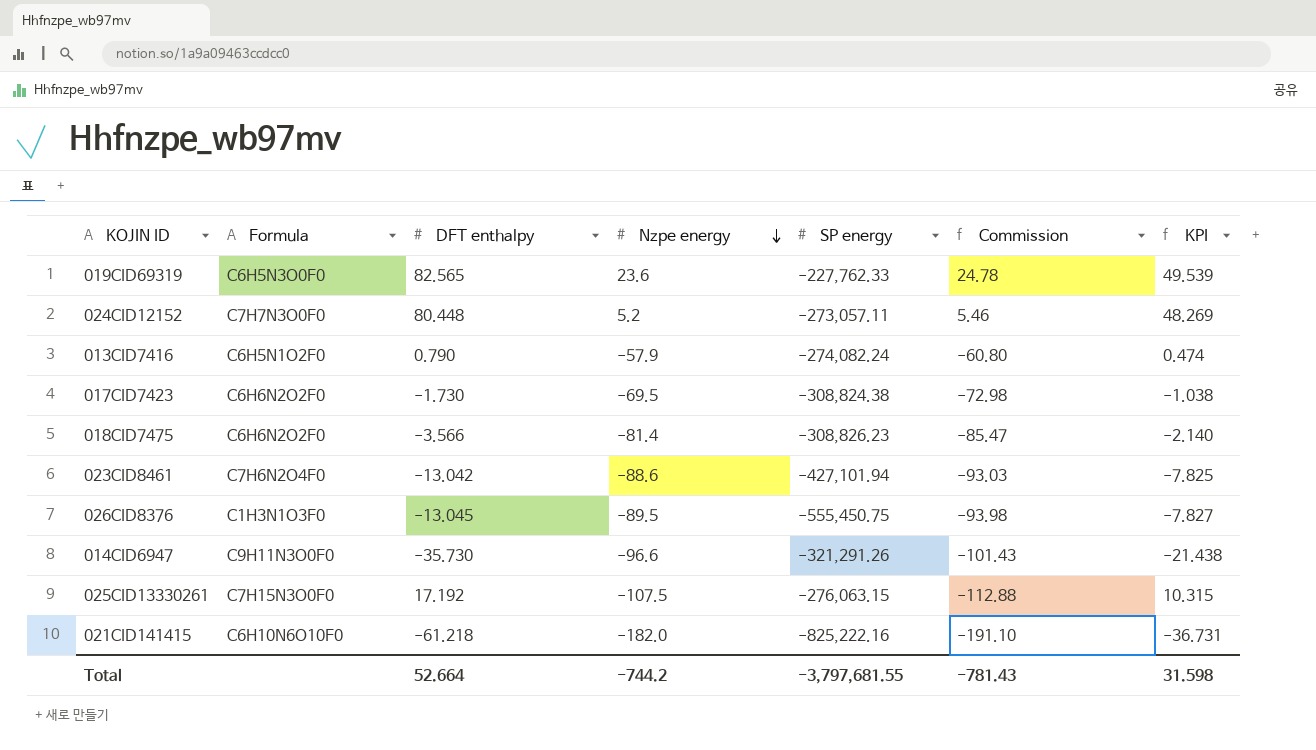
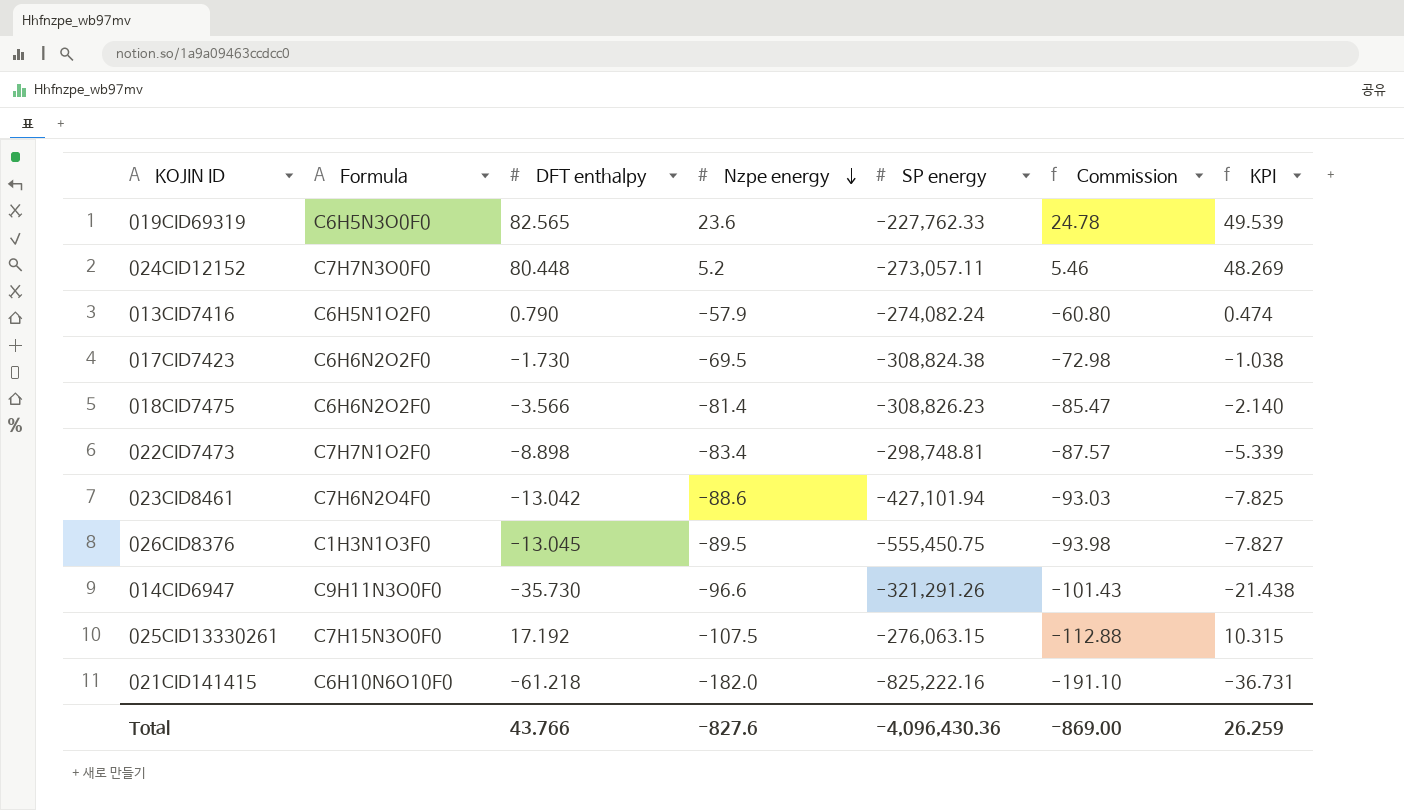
row 022CID7473: none -> C7H7N1O2F0 | -8.898 | -83.4 | -298,748.81 | -87.57 | -5.339
Total | DFT enthalpy: 52.664 -> 43.766
Total | Nzpe energy: -744.2 -> -827.6
Total | SP energy: -3,797,681.55 -> -4,096,430.36
Total | Commission: -781.43 -> -869.00
Total | KPI: 31.598 -> 26.259

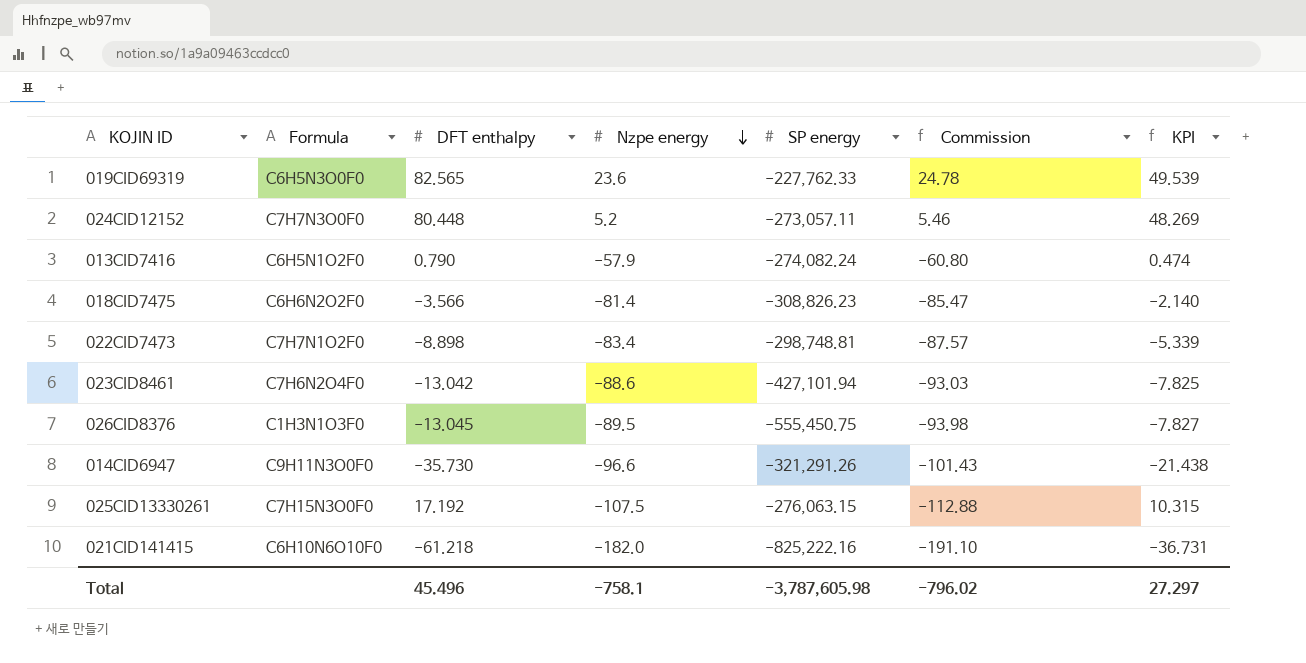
row 017CID7423: C6H6N2O2F0 | -1.730 | -69.5 | -308,824.38 | -72.98 | -1.038 -> none
Total | DFT enthalpy: 43.766 -> 45.496
Total | Nzpe energy: -827.6 -> -758.1
Total | SP energy: -4,096,430.36 -> -3,787,605.98
Total | Commission: -869.00 -> -796.02
Total | KPI: 26.259 -> 27.297

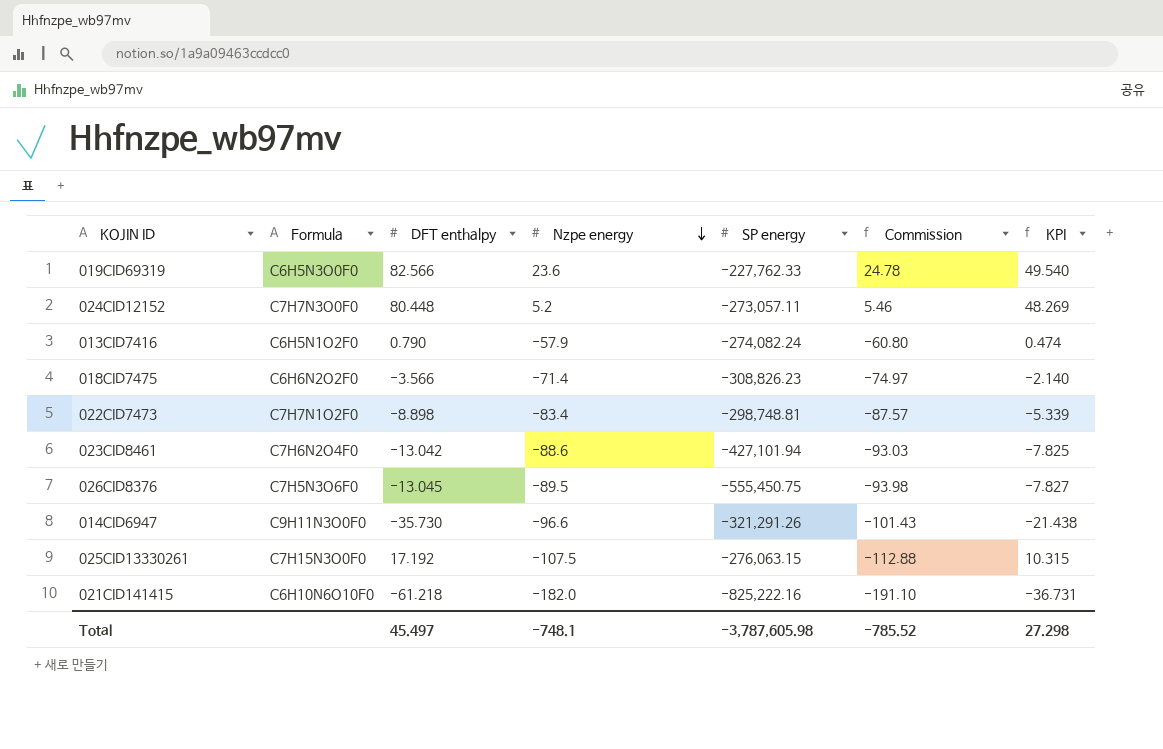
019CID69319 | DFT enthalpy: 82.565 -> 82.566
019CID69319 | KPI: 49.539 -> 49.540
018CID7475 | Nzpe energy: -81.4 -> -71.4
018CID7475 | Commission: -85.47 -> -74.97
026CID8376 | Formula: C1H3N1O3F0 -> C7H5N3O6F0
Total | DFT enthalpy: 45.496 -> 45.497
Total | Nzpe energy: -758.1 -> -748.1
Total | Commission: -796.02 -> -785.52
Total | KPI: 27.297 -> 27.298

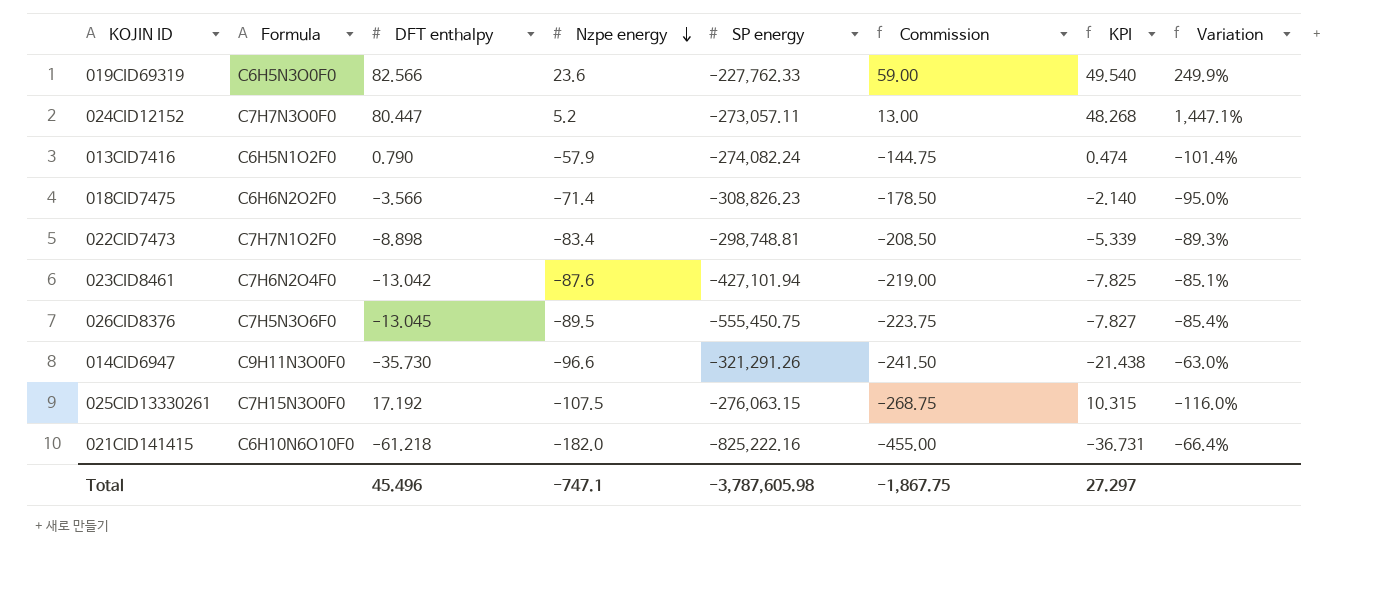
column Commission | formula: [Nzpe energy] * 1.05 -> [Nzpe energy] * 2.5
column Variation | formula: none -> ([DFT enthalpy] - [Nzpe energy]) / [Nzpe energy]
024CID12152 | DFT enthalpy: 80.448 -> 80.447
024CID12152 | KPI: 48.269 -> 48.268
023CID8461 | Nzpe energy: -88.6 -> -87.6
Total | DFT enthalpy: 45.497 -> 45.496
Total | Nzpe energy: -748.1 -> -747.1
Total | Commission: -785.52 -> -1,867.75
Total | KPI: 27.298 -> 27.297

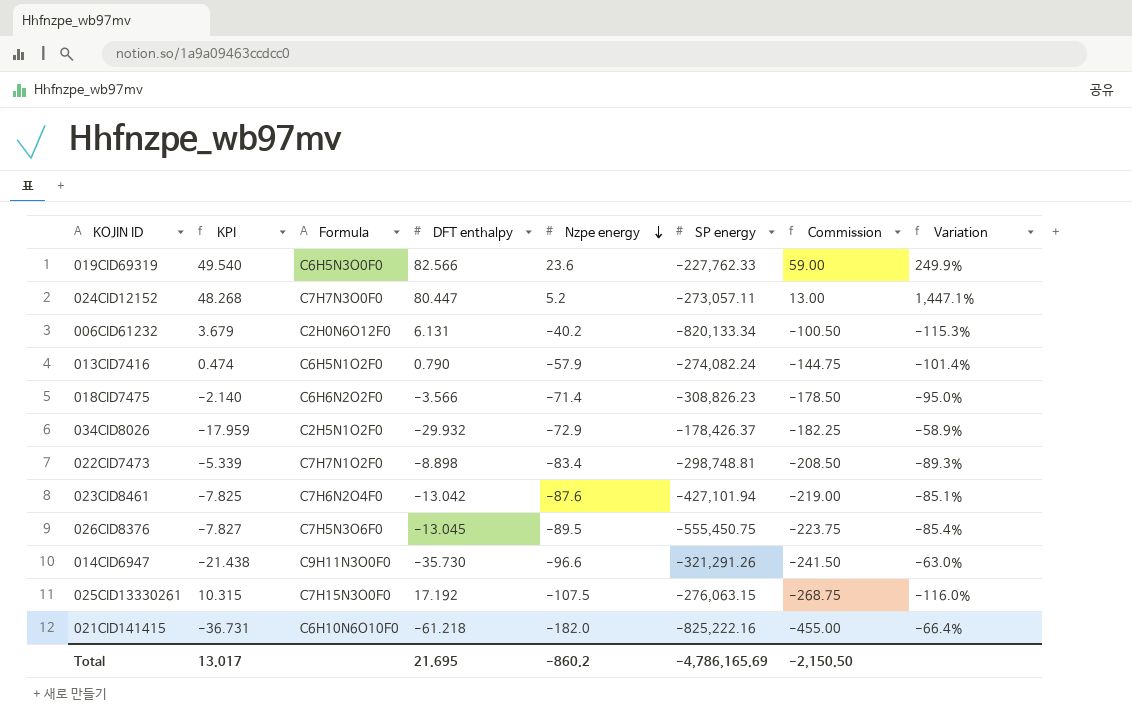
column KPI | position: 7 -> 2
row 006CID61232: none -> 3.679 | C2H0N6O12F0 | 6.131 | -40.2 | -820,133.34 | -100.50 | -115.3%
row 034CID8026: none -> -17.959 | C2H5N1O2F0 | -29.932 | -72.9 | -178,426.37 | -182.25 | -58.9%
Total | KPI: 27.297 -> 13.017
Total | DFT enthalpy: 45.496 -> 21.695
Total | Nzpe energy: -747.1 -> -860.2
Total | SP energy: -3,787,605.98 -> -4,786,165.69
Total | Commission: -1,867.75 -> -2,150.50

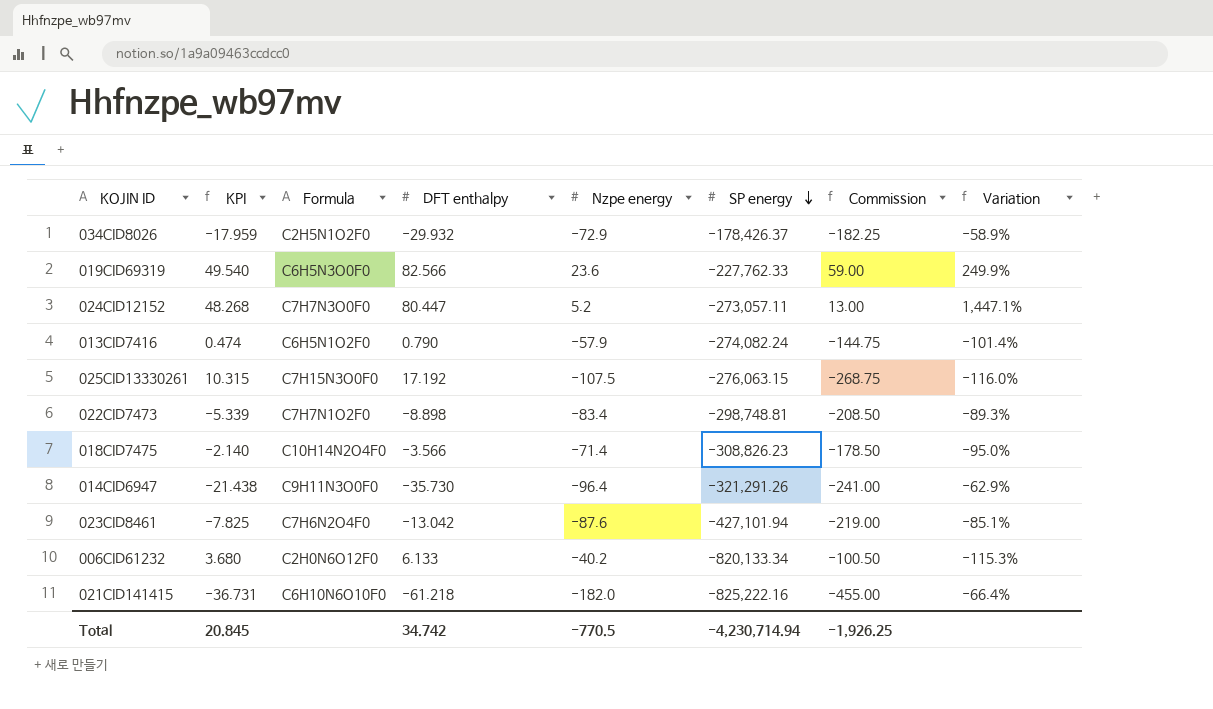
row order: Nzpe energy descending -> SP energy descending
row 026CID8376: -7.827 | C7H5N3O6F0 | -13.045 | -89.5 | -555,450.75 | -223.75 | -85.4% -> none
018CID7475 | Formula: C6H6N2O2F0 -> C10H14N2O4F0
014CID6947 | Nzpe energy: -96.6 -> -96.4
014CID6947 | Commission: -241.50 -> -241.00
014CID6947 | Variation: -63.0% -> -62.9%
006CID61232 | KPI: 3.679 -> 3.680
006CID61232 | DFT enthalpy: 6.131 -> 6.133
Total | KPI: 13.017 -> 20.845
Total | DFT enthalpy: 21.695 -> 34.742
Total | Nzpe energy: -860.2 -> -770.5
Total | SP energy: -4,786,165.69 -> -4,230,714.94
Total | Commission: -2,150.50 -> -1,926.25

